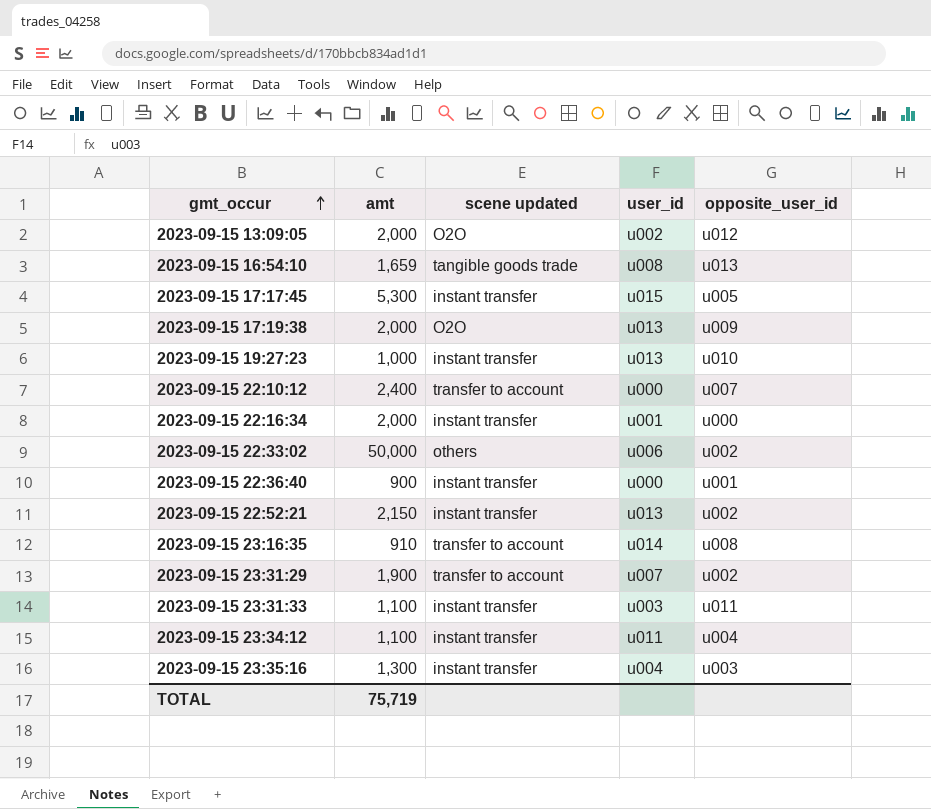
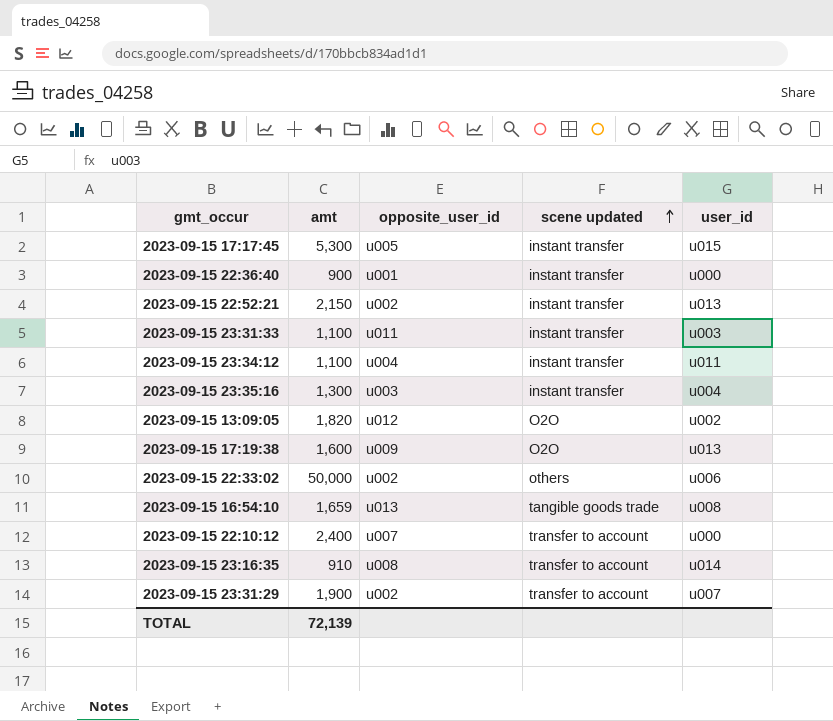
row order: gmt_occur ascending -> scene updated ascending
column opposite_user_id | position: 5 -> 3
row 2023-09-15 19:27:23: 1,000 | instant transfer | u013 | u010 -> none
row 2023-09-15 22:16:34: 2,000 | instant transfer | u001 | u000 -> none
2023-09-15 13:09:05 | amt: 2,000 -> 1,820
2023-09-15 17:19:38 | amt: 2,000 -> 1,600
TOTAL | amt: 75,719 -> 72,139

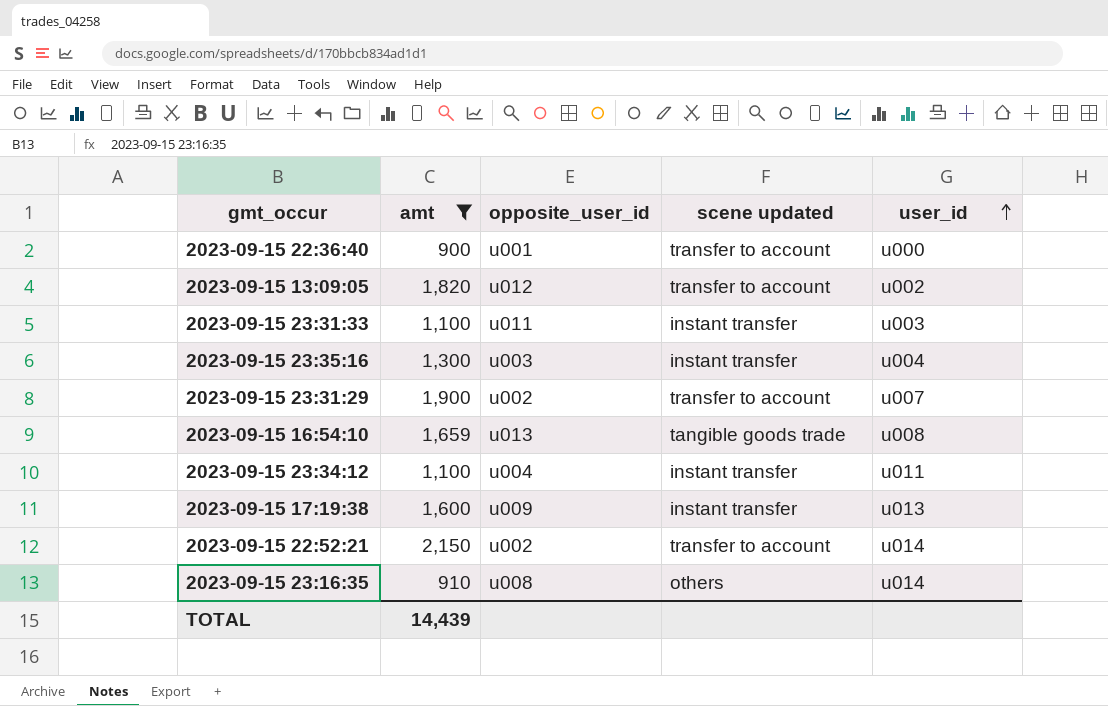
filter: none -> amt <= 2,150
row order: scene updated ascending -> user_id ascending
2023-09-15 22:36:40 | scene updated: instant transfer -> transfer to account
2023-09-15 13:09:05 | scene updated: O2O -> transfer to account
2023-09-15 17:19:38 | scene updated: O2O -> instant transfer
2023-09-15 22:52:21 | scene updated: instant transfer -> transfer to account
2023-09-15 22:52:21 | user_id: u013 -> u014
2023-09-15 23:16:35 | scene updated: transfer to account -> others
TOTAL | amt: 72,139 -> 14,439

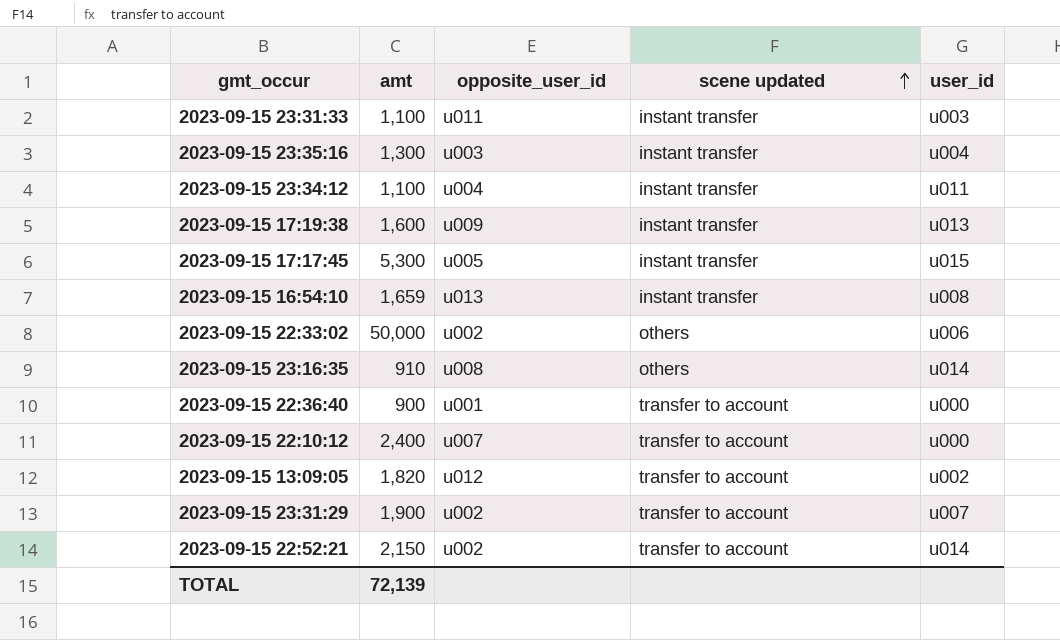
filter: amt <= 2,150 -> none
row order: user_id ascending -> scene updated ascending
2023-09-15 16:54:10 | scene updated: tangible goods trade -> instant transfer
TOTAL | amt: 14,439 -> 72,139

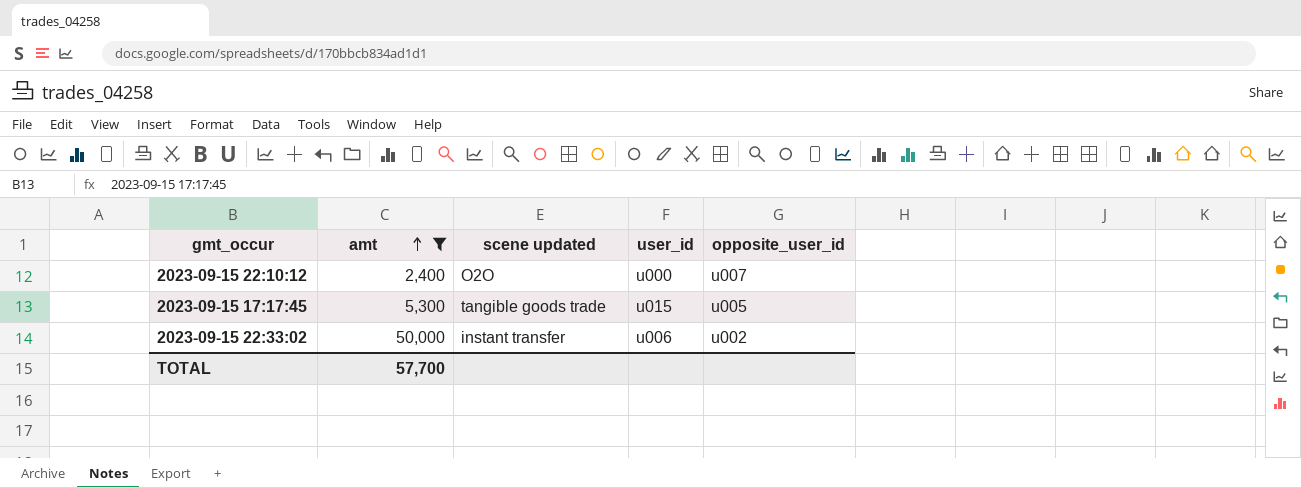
filter: none -> amt >= 2,400
row order: scene updated ascending -> amt ascending
column opposite_user_id | position: 3 -> 5
2023-09-15 22:10:12 | scene updated: transfer to account -> O2O
2023-09-15 17:17:45 | scene updated: instant transfer -> tangible goods trade
2023-09-15 22:33:02 | scene updated: others -> instant transfer
TOTAL | amt: 72,139 -> 57,700

